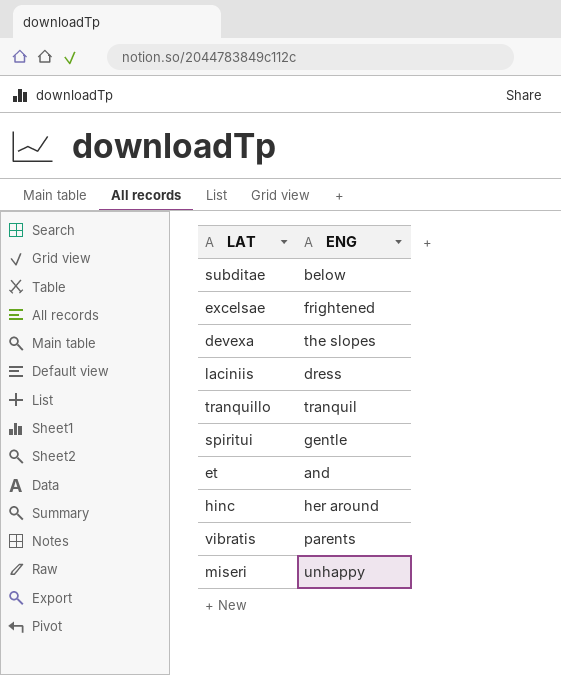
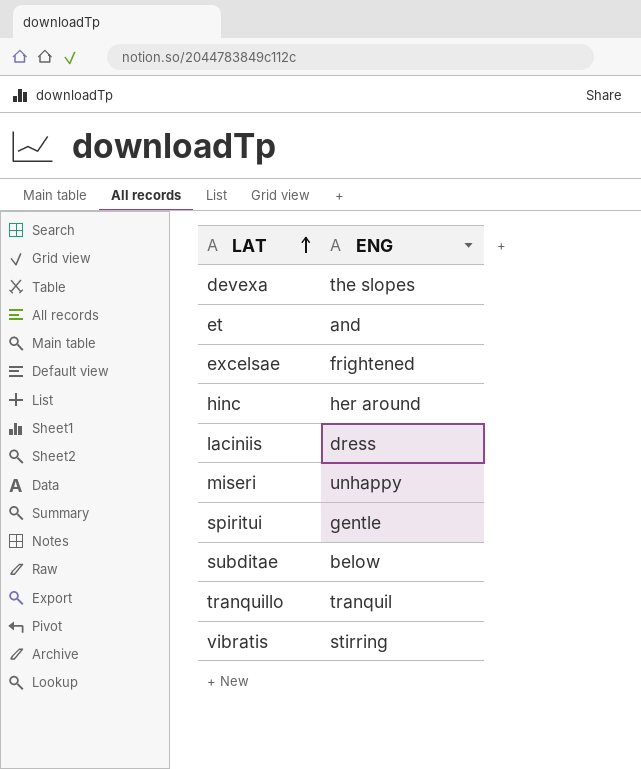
row order: none -> LAT ascending
vibratis | ENG: parents -> stirring

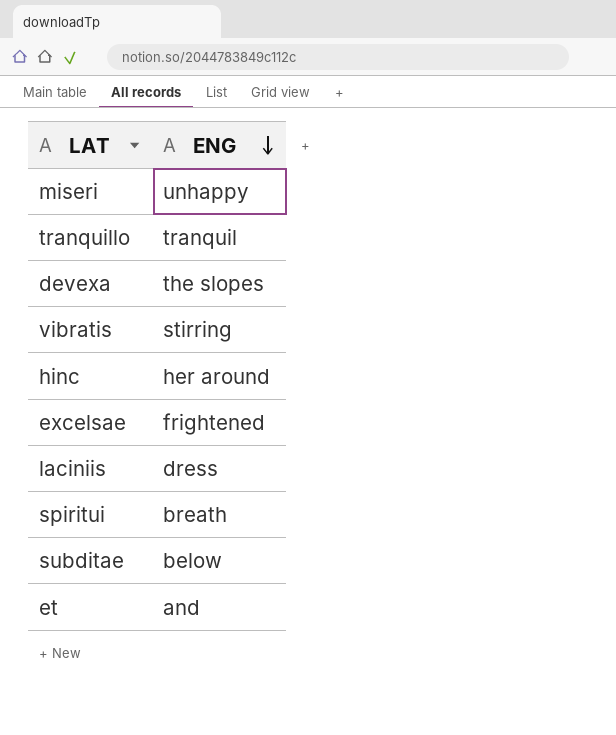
row order: LAT ascending -> ENG descending
spiritui | ENG: gentle -> breath

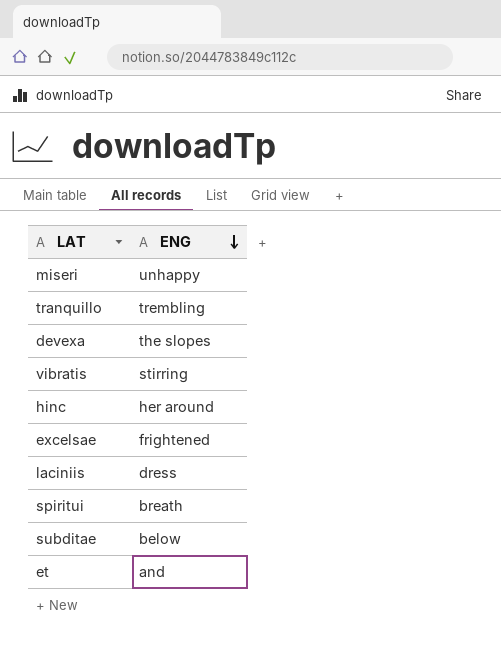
tranquillo | ENG: tranquil -> trembling

